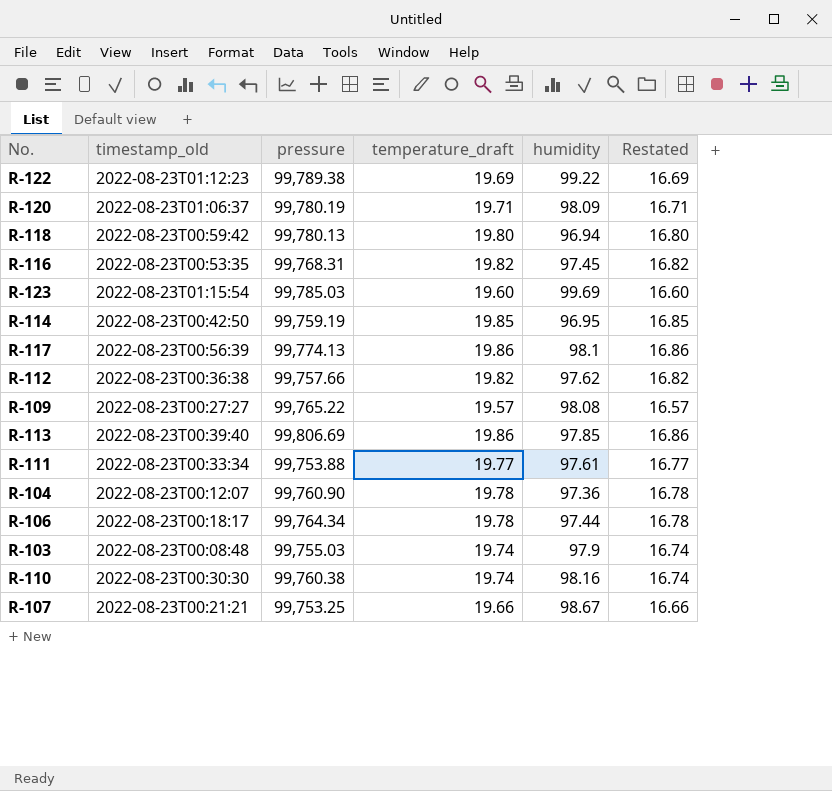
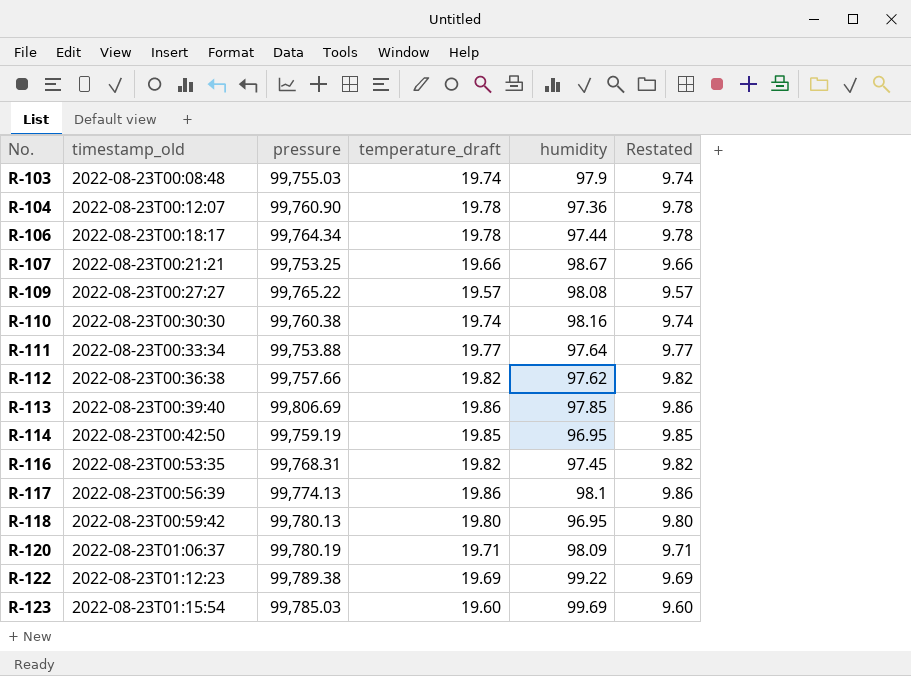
row order: none -> No. ascending
column Restated | formula: [temperature_draft] - 3 -> [temperature_draft] - 10
R-111 | humidity: 97.61 -> 97.64
R-118 | humidity: 96.94 -> 96.95

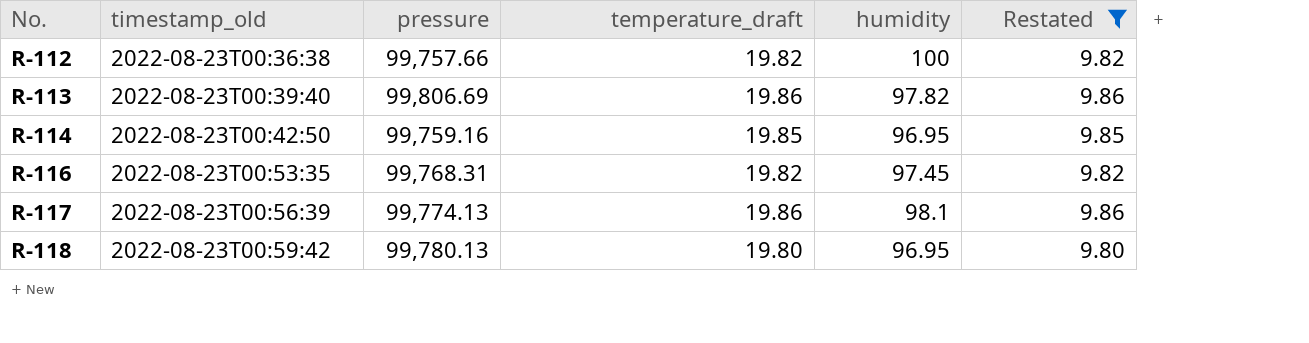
filter: none -> Restated >= 9.80
R-112 | humidity: 97.62 -> 100
R-113 | humidity: 97.85 -> 97.82
R-114 | pressure: 99,759.19 -> 99,759.16

